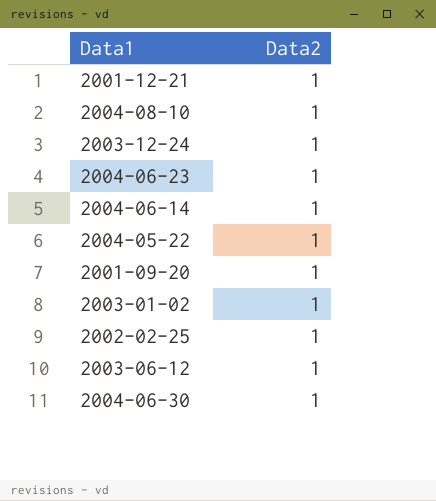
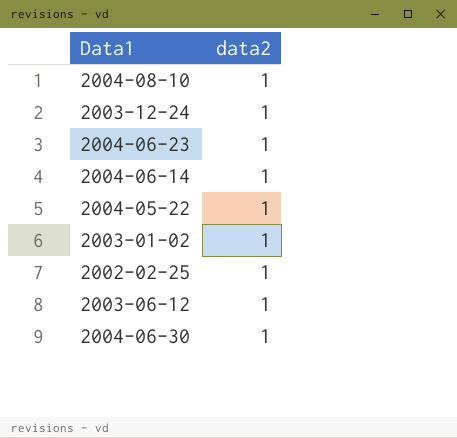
column name: Data2 -> data2
row 2001-12-21: 1 -> none
row 2001-09-20: 1 -> none

